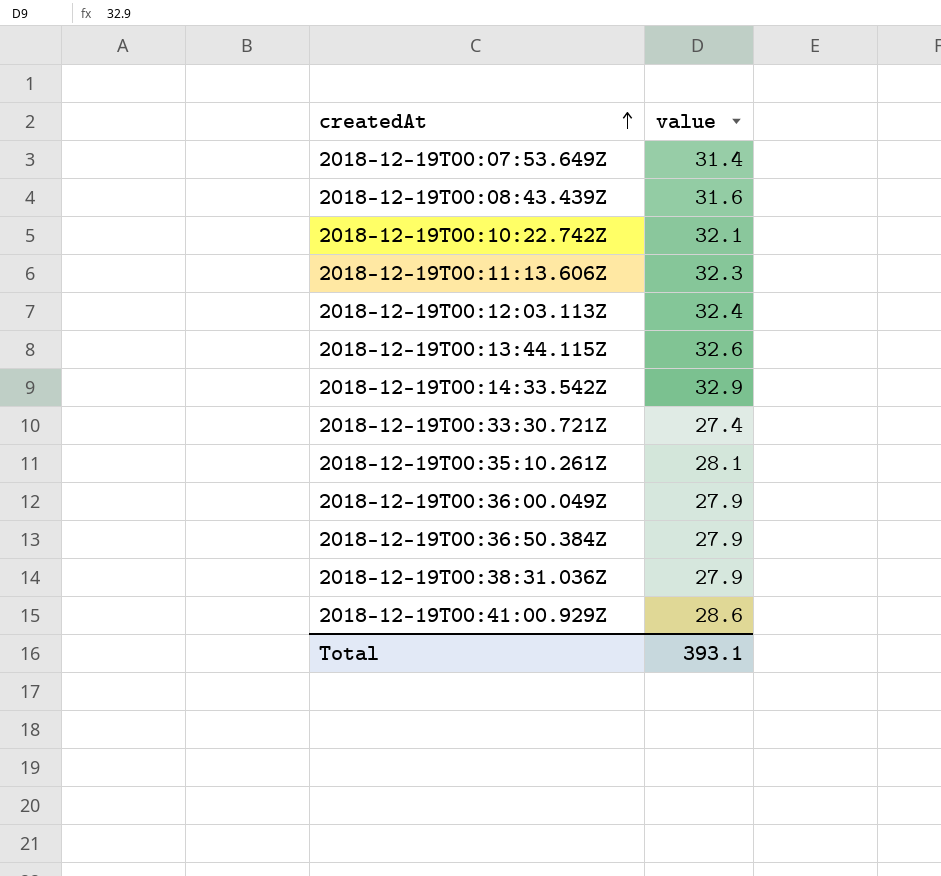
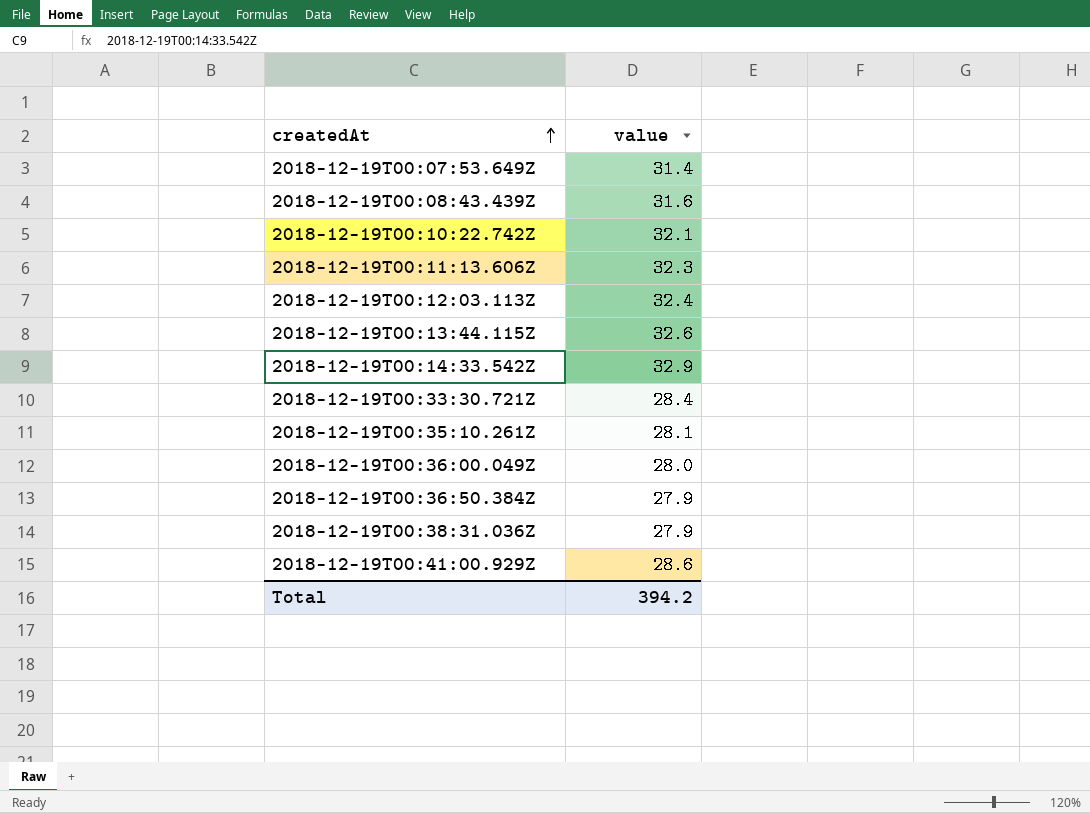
2018-12-19T00:33:30.721Z | value: 27.4 -> 28.4
2018-12-19T00:36:00.049Z | value: 27.9 -> 28.0
Total | value: 393.1 -> 394.2

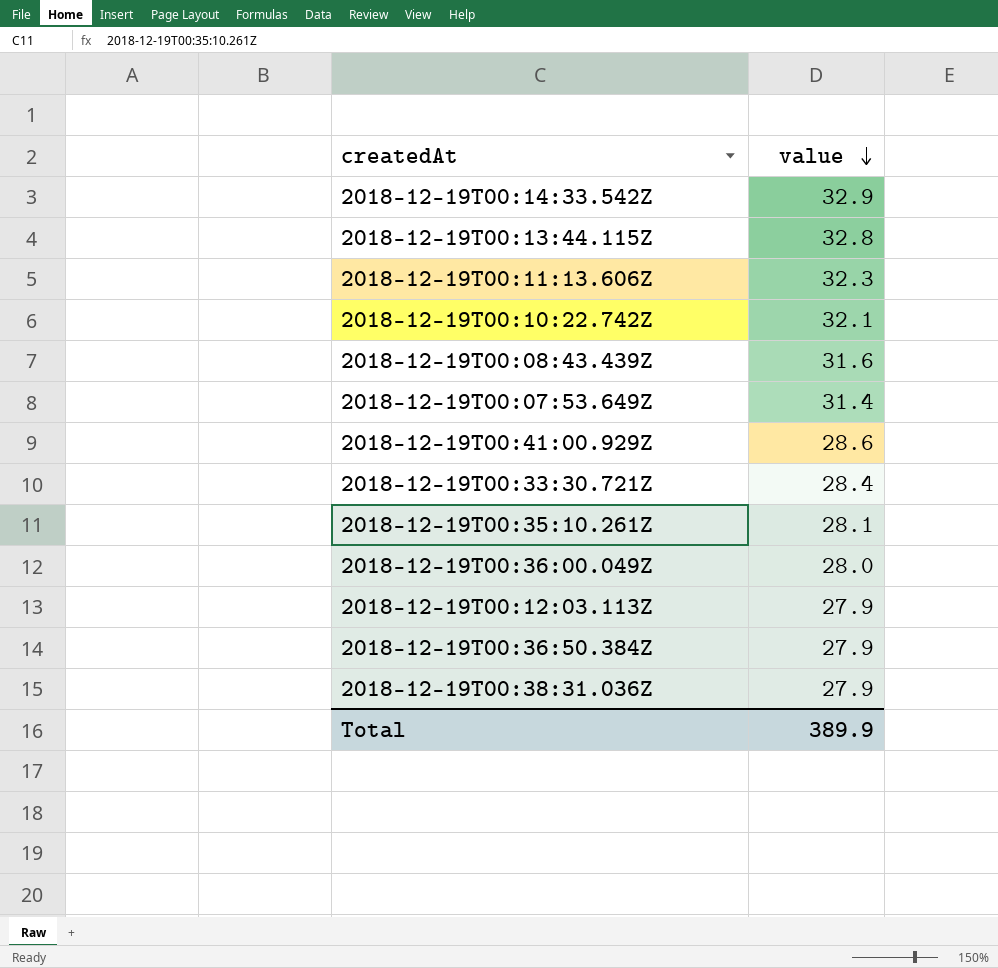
row order: createdAt ascending -> value descending
2018-12-19T00:13:44.115Z | value: 32.6 -> 32.8
2018-12-19T00:12:03.113Z | value: 32.4 -> 27.9
Total | value: 394.2 -> 389.9

